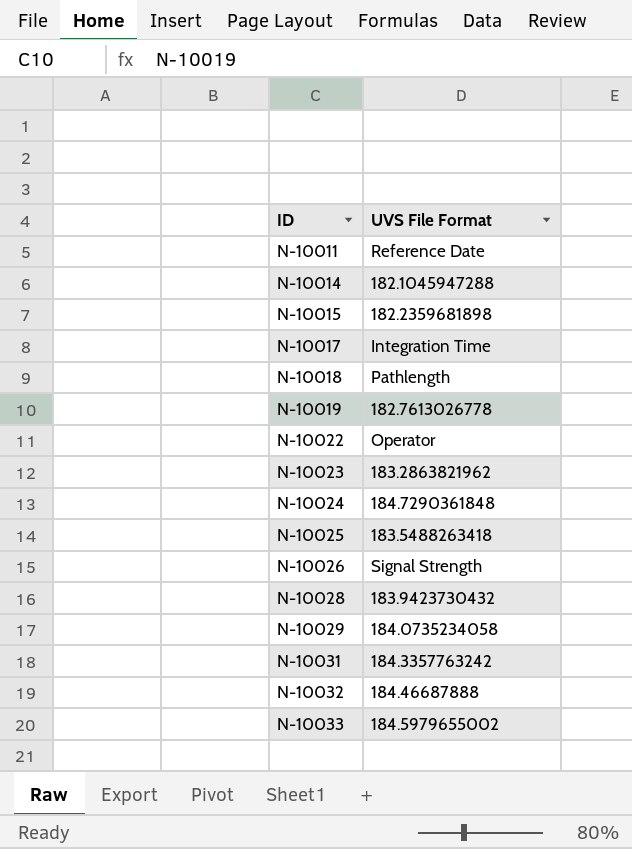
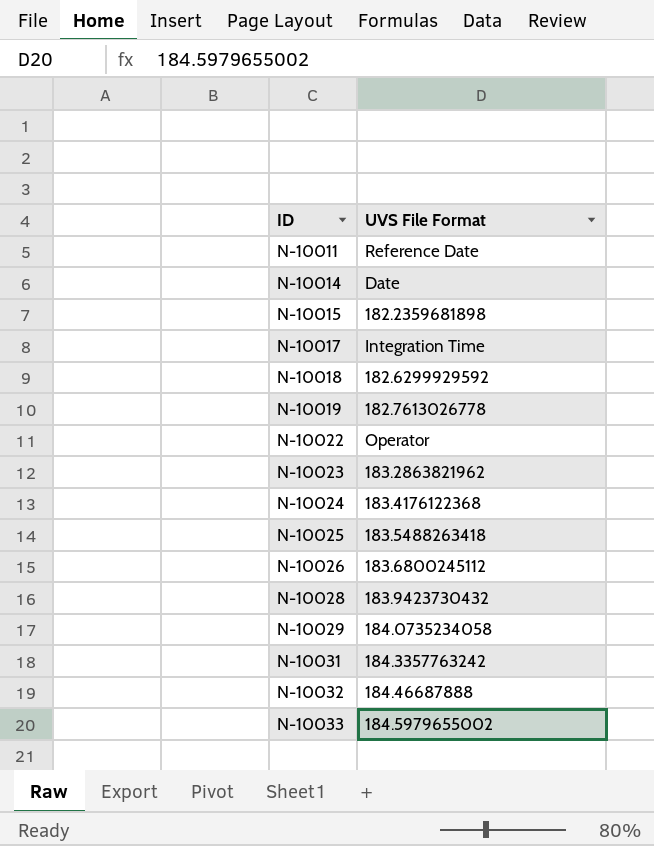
N-10014 | UVS File Format: 182.1045947288 -> Date
N-10018 | UVS File Format: Pathlength -> 182.6299929592
N-10024 | UVS File Format: 184.7290361848 -> 183.4176122368
N-10026 | UVS File Format: Signal Strength -> 183.6800245112

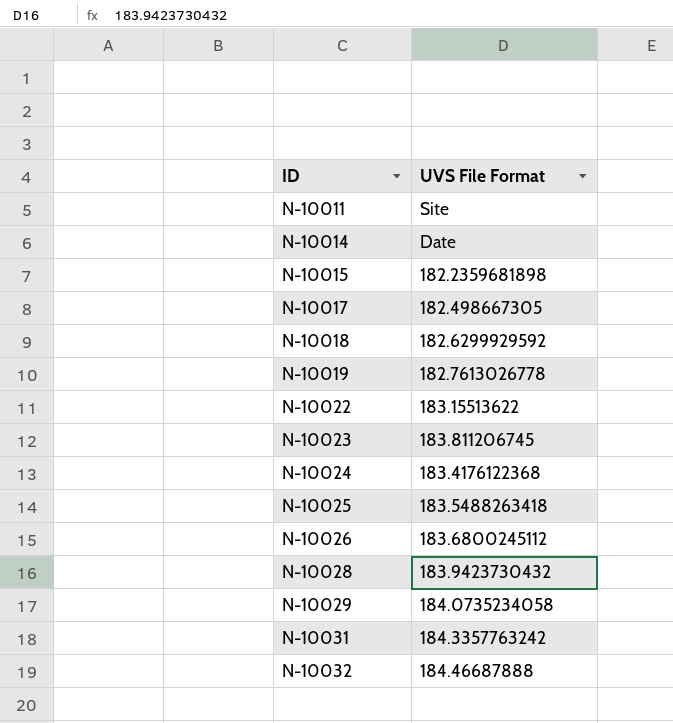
row N-10033: 184.5979655002 -> none
N-10011 | UVS File Format: Reference Date -> Site
N-10017 | UVS File Format: Integration Time -> 182.498667305
N-10022 | UVS File Format: Operator -> 183.15513622
N-10023 | UVS File Format: 183.2863821962 -> 183.811206745

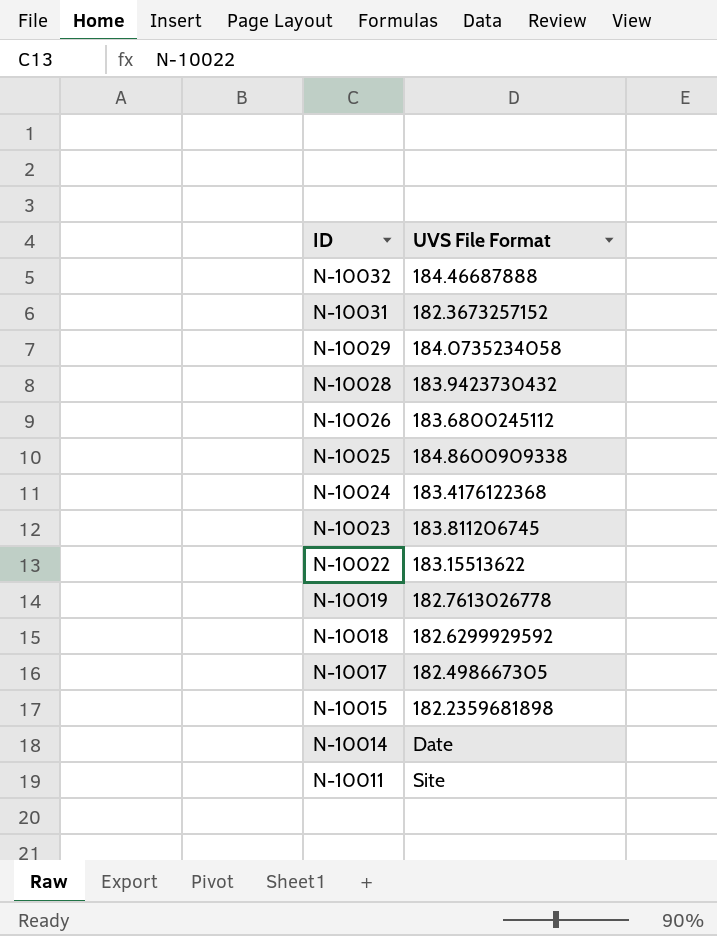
row order: ID ascending -> ID descending
N-10031 | UVS File Format: 184.3357763242 -> 182.3673257152
N-10025 | UVS File Format: 183.5488263418 -> 184.8600909338

